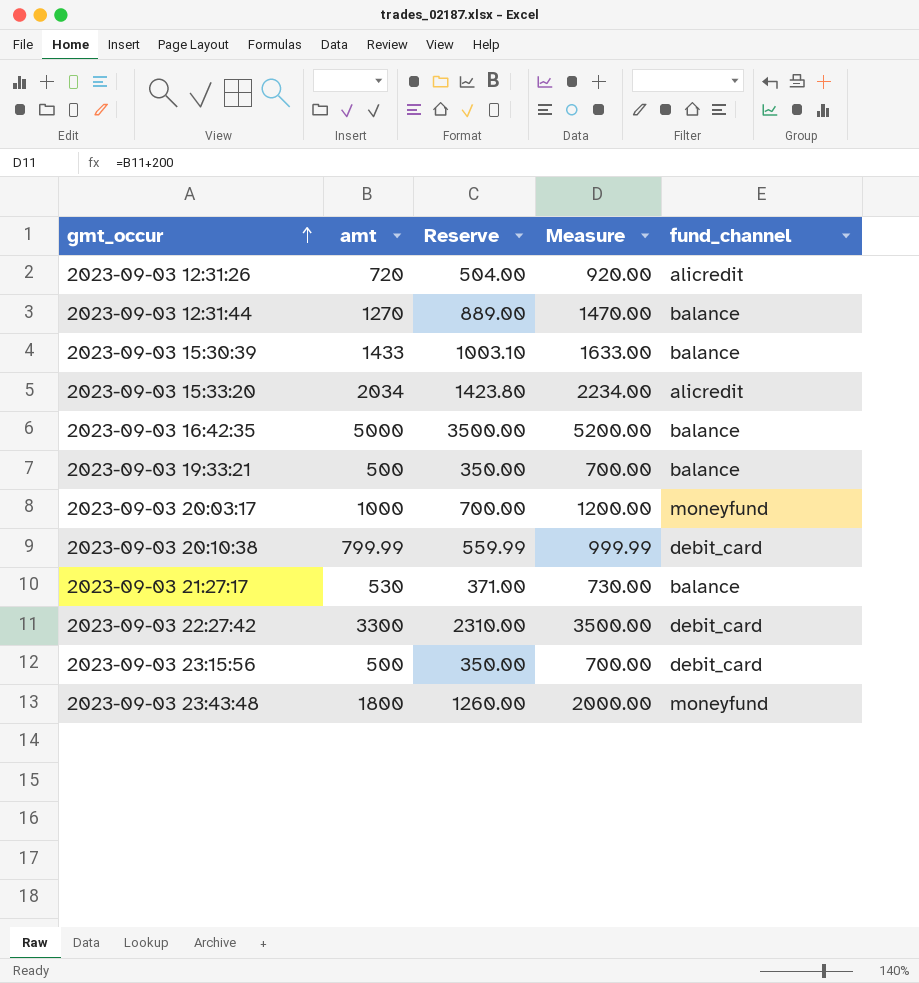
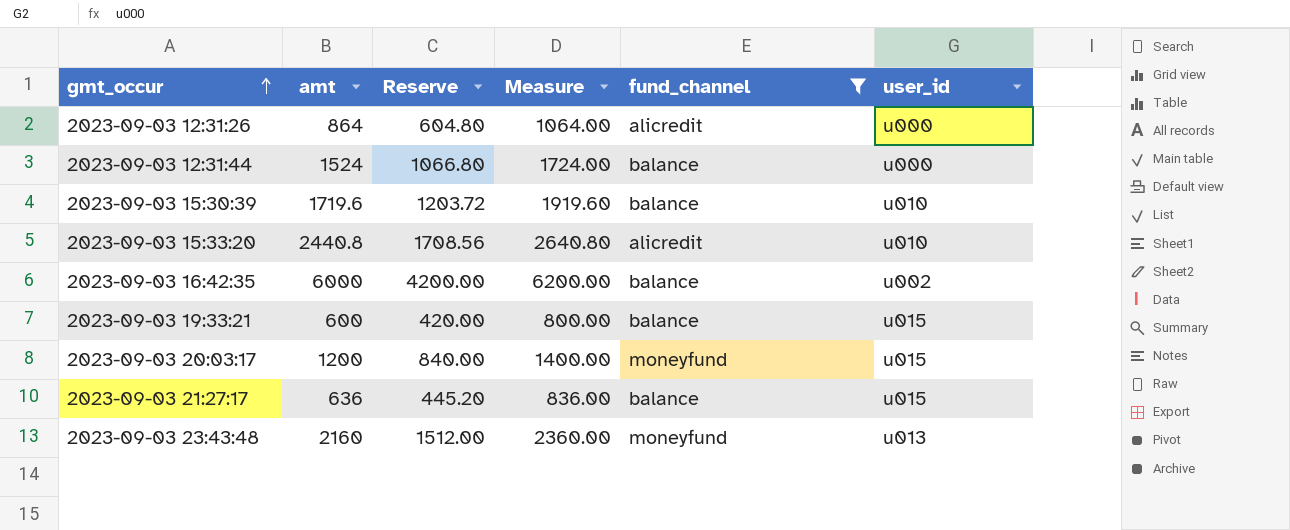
filter: none -> fund_channel != debit_card
column user_id | position: none -> 6
2023-09-03 12:31:26 | amt: 720 -> 864
2023-09-03 12:31:26 | Reserve: 504.00 -> 604.80
2023-09-03 12:31:26 | Measure: 920.00 -> 1064.00
2023-09-03 12:31:44 | amt: 1270 -> 1524
2023-09-03 12:31:44 | Reserve: 889.00 -> 1066.80
2023-09-03 12:31:44 | Measure: 1470.00 -> 1724.00
2023-09-03 15:30:39 | amt: 1433 -> 1719.6
2023-09-03 15:30:39 | Reserve: 1003.10 -> 1203.72
2023-09-03 15:30:39 | Measure: 1633.00 -> 1919.60
2023-09-03 15:33:20 | amt: 2034 -> 2440.8
2023-09-03 15:33:20 | Reserve: 1423.80 -> 1708.56
2023-09-03 15:33:20 | Measure: 2234.00 -> 2640.80
2023-09-03 16:42:35 | amt: 5000 -> 6000
2023-09-03 16:42:35 | Reserve: 3500.00 -> 4200.00
2023-09-03 16:42:35 | Measure: 5200.00 -> 6200.00
2023-09-03 19:33:21 | amt: 500 -> 600
2023-09-03 19:33:21 | Reserve: 350.00 -> 420.00
2023-09-03 19:33:21 | Measure: 700.00 -> 800.00
2023-09-03 20:03:17 | amt: 1000 -> 1200
2023-09-03 20:03:17 | Reserve: 700.00 -> 840.00
2023-09-03 20:03:17 | Measure: 1200.00 -> 1400.00
2023-09-03 21:27:17 | amt: 530 -> 636
2023-09-03 21:27:17 | Reserve: 371.00 -> 445.20
2023-09-03 21:27:17 | Measure: 730.00 -> 836.00
2023-09-03 23:43:48 | amt: 1800 -> 2160
2023-09-03 23:43:48 | Reserve: 1260.00 -> 1512.00
2023-09-03 23:43:48 | Measure: 2000.00 -> 2360.00

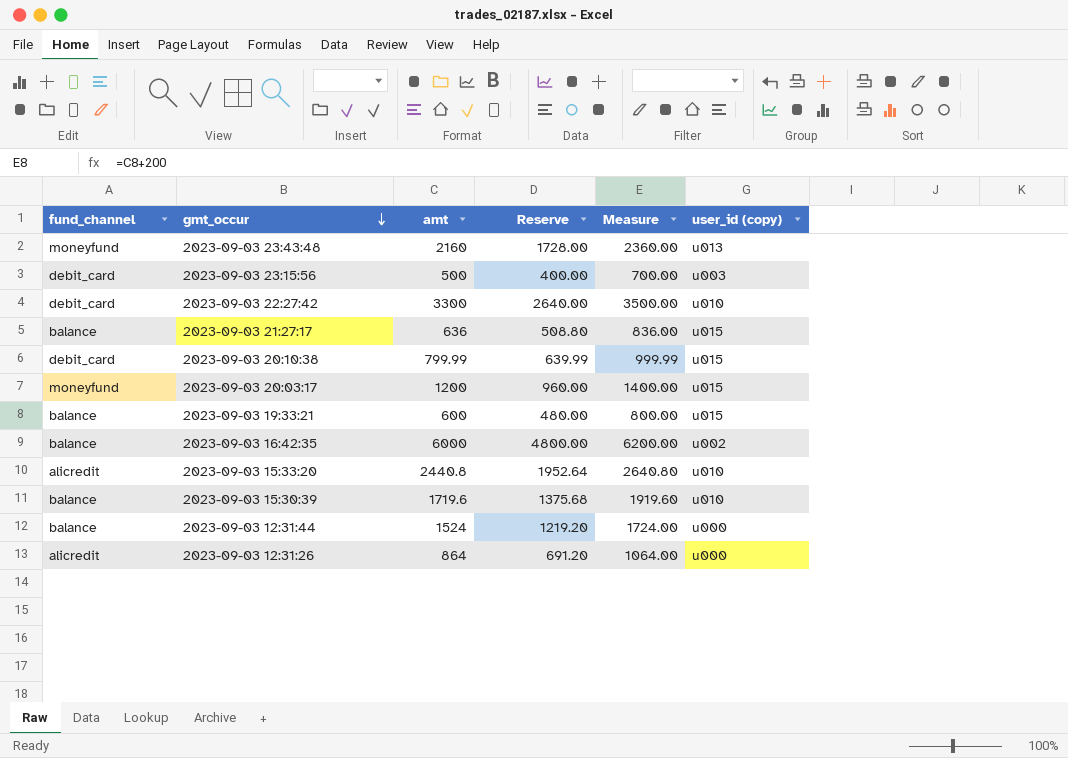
filter: fund_channel != debit_card -> none
row order: gmt_occur ascending -> gmt_occur descending
column fund_channel | position: 5 -> 1
column Reserve | formula: [amt] * 0.7 -> [amt] * 0.8
column name: user_id -> user_id (copy)

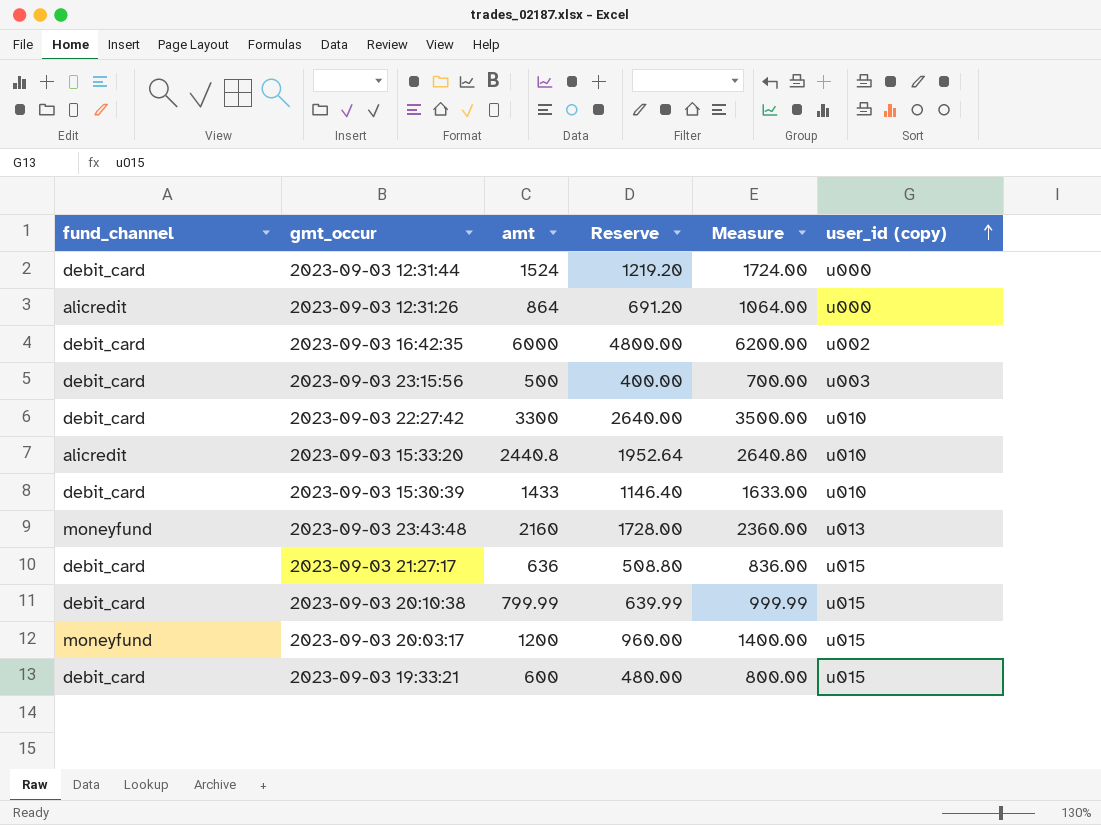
row order: gmt_occur descending -> user_id (copy) ascending
2023-09-03 12:31:44 | fund_channel: balance -> debit_card
2023-09-03 16:42:35 | fund_channel: balance -> debit_card
2023-09-03 15:30:39 | fund_channel: balance -> debit_card
2023-09-03 15:30:39 | amt: 1719.6 -> 1433
2023-09-03 15:30:39 | Reserve: 1375.68 -> 1146.40
2023-09-03 15:30:39 | Measure: 1919.60 -> 1633.00
2023-09-03 21:27:17 | fund_channel: balance -> debit_card
2023-09-03 19:33:21 | fund_channel: balance -> debit_card

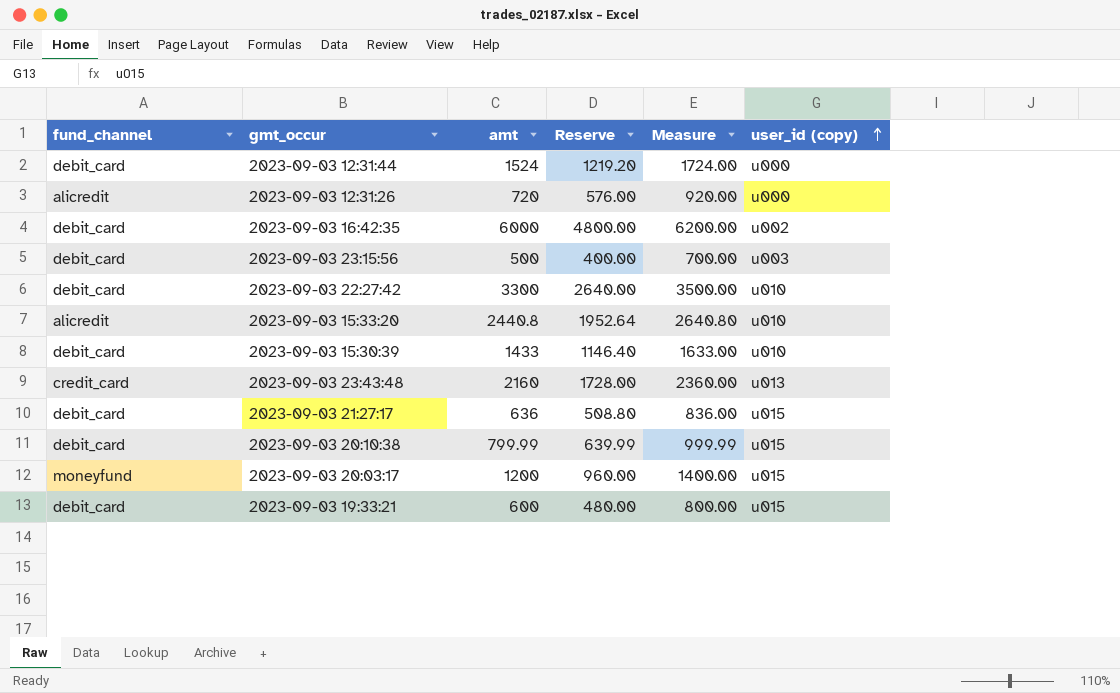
2023-09-03 12:31:26 | amt: 864 -> 720
2023-09-03 12:31:26 | Reserve: 691.20 -> 576.00
2023-09-03 12:31:26 | Measure: 1064.00 -> 920.00
2023-09-03 23:43:48 | fund_channel: moneyfund -> credit_card

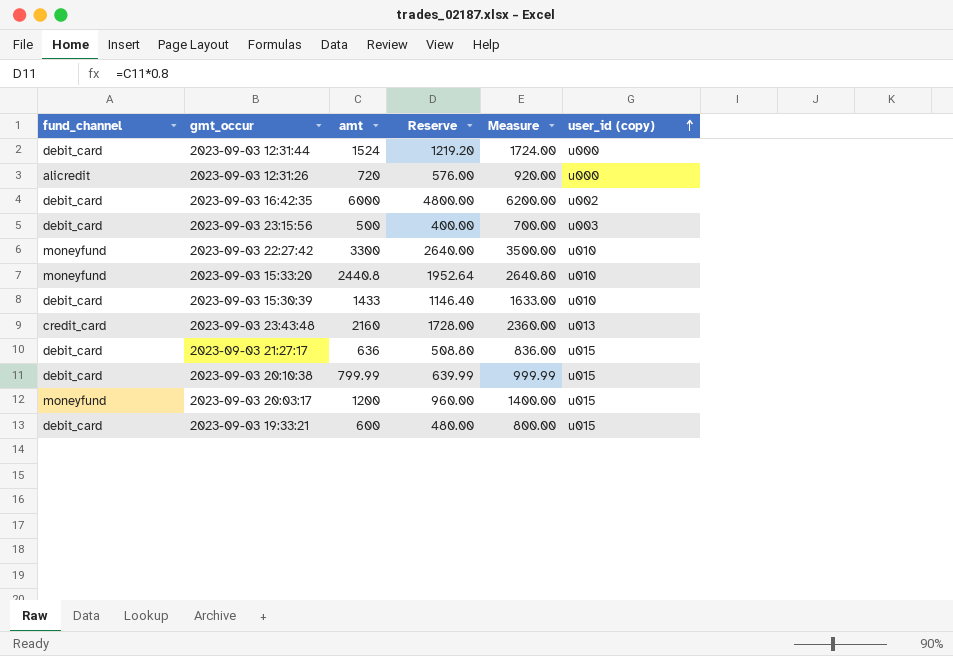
2023-09-03 22:27:42 | fund_channel: debit_card -> moneyfund
2023-09-03 15:33:20 | fund_channel: alicredit -> moneyfund

